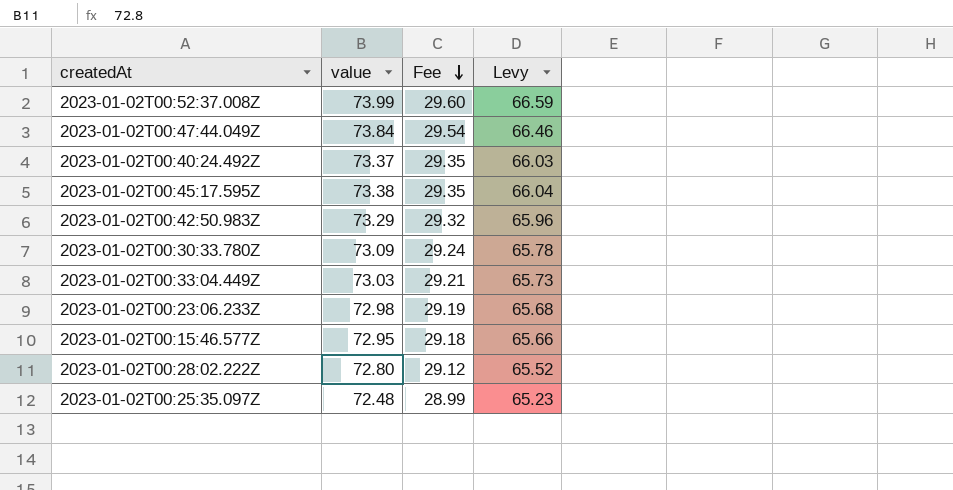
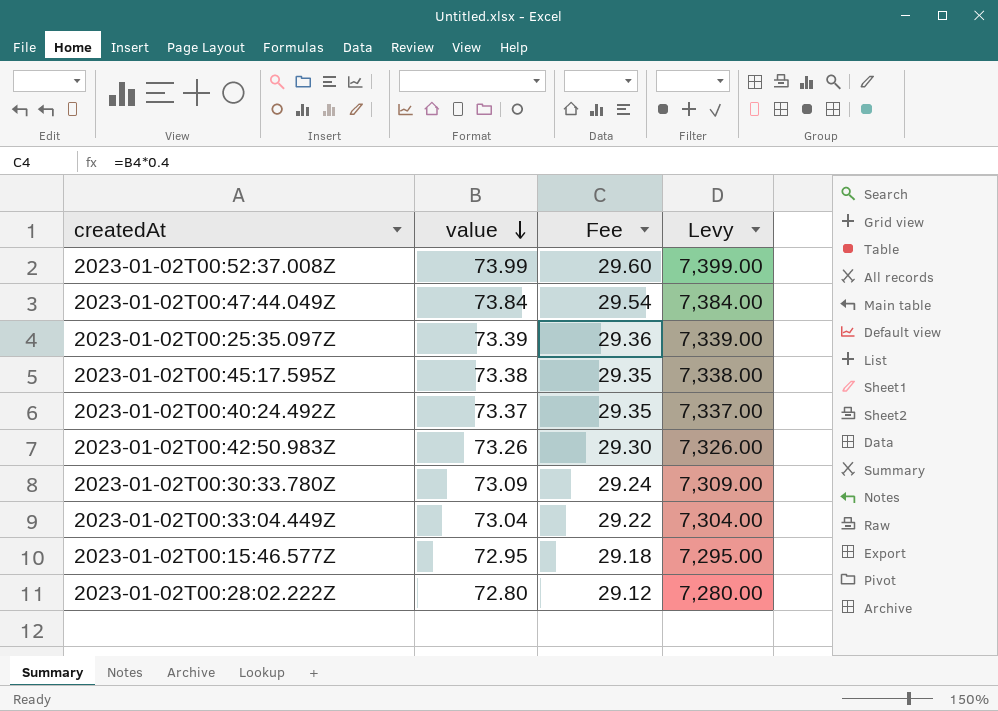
row order: Fee descending -> value descending
column Levy | formula: [value] * 0.9 -> [value] * 100
row 2023-01-02T00:23:06.233Z: 72.98 | 29.19 | 65.68 -> none
2023-01-02T00:25:35.097Z | value: 72.48 -> 73.39
2023-01-02T00:25:35.097Z | Fee: 28.99 -> 29.36
2023-01-02T00:42:50.983Z | value: 73.29 -> 73.26
2023-01-02T00:42:50.983Z | Fee: 29.32 -> 29.30
2023-01-02T00:33:04.449Z | value: 73.03 -> 73.04
2023-01-02T00:33:04.449Z | Fee: 29.21 -> 29.22

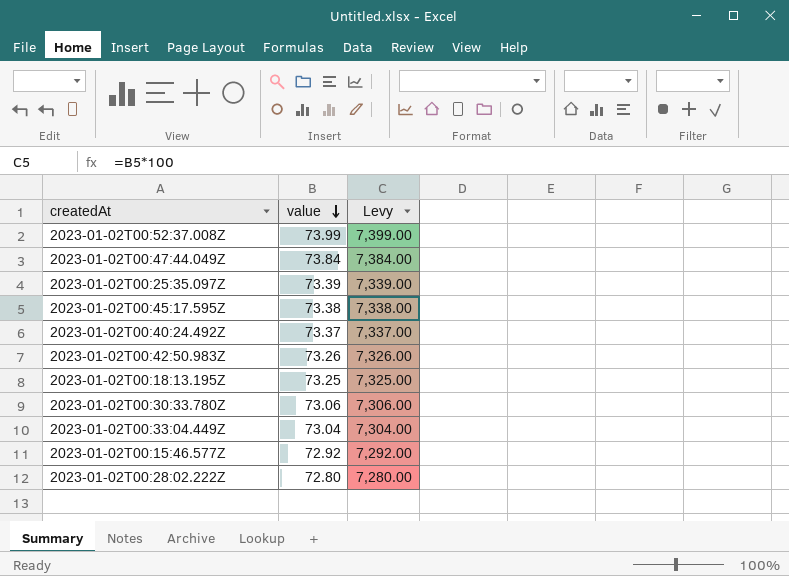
column Fee | formula: [value] * 0.4 -> none
row 2023-01-02T00:18:13.195Z: none -> 73.25 | 7,325.00
2023-01-02T00:30:33.780Z | value: 73.09 -> 73.06
2023-01-02T00:30:33.780Z | Levy: 7,309.00 -> 7,306.00
2023-01-02T00:15:46.577Z | value: 72.95 -> 72.92
2023-01-02T00:15:46.577Z | Levy: 7,295.00 -> 7,292.00

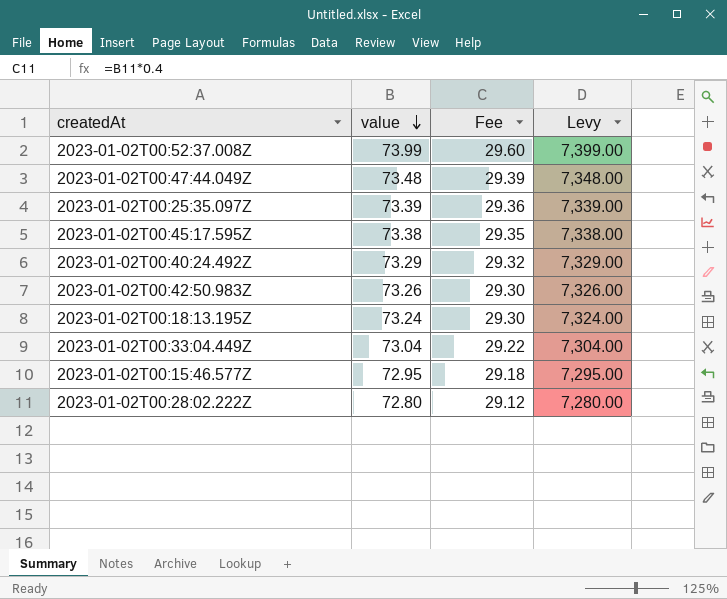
column Fee | formula: none -> [value] * 0.4
row 2023-01-02T00:30:33.780Z: 73.06 | 7,306.00 -> none
2023-01-02T00:47:44.049Z | value: 73.84 -> 73.48
2023-01-02T00:47:44.049Z | Levy: 7,384.00 -> 7,348.00
2023-01-02T00:40:24.492Z | value: 73.37 -> 73.29
2023-01-02T00:40:24.492Z | Levy: 7,337.00 -> 7,329.00
2023-01-02T00:18:13.195Z | value: 73.25 -> 73.24
2023-01-02T00:18:13.195Z | Levy: 7,325.00 -> 7,324.00
2023-01-02T00:15:46.577Z | value: 72.92 -> 72.95
2023-01-02T00:15:46.577Z | Levy: 7,292.00 -> 7,295.00

